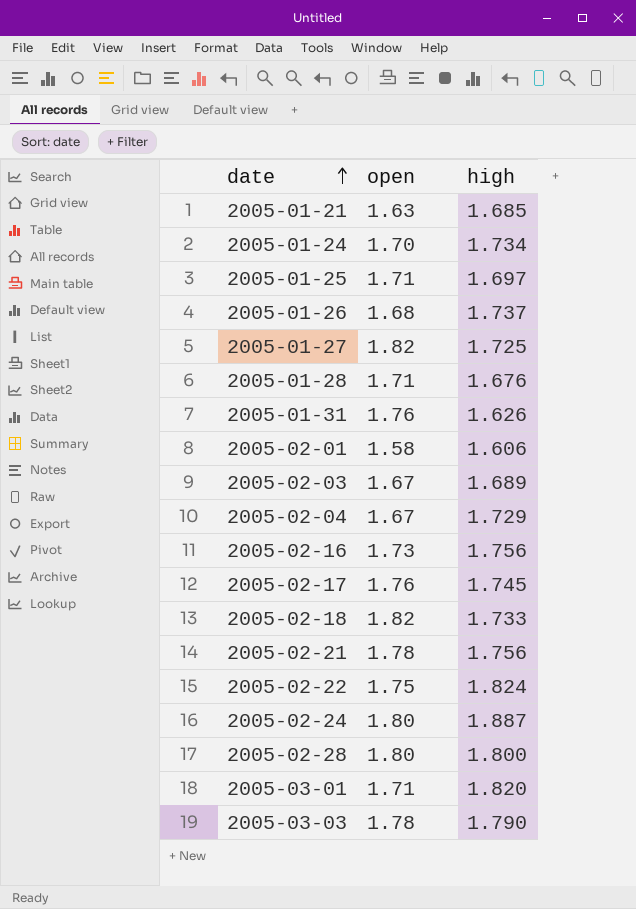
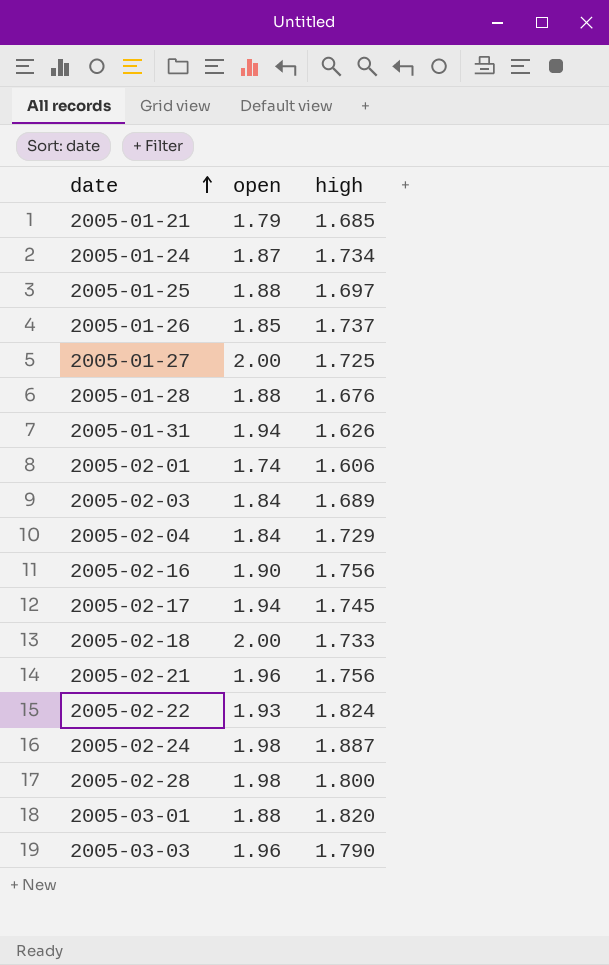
2005-01-21 | open: 1.63 -> 1.79
2005-01-24 | open: 1.70 -> 1.87
2005-01-25 | open: 1.71 -> 1.88
2005-01-26 | open: 1.68 -> 1.85
2005-01-27 | open: 1.82 -> 2.00
2005-01-28 | open: 1.71 -> 1.88
2005-01-31 | open: 1.76 -> 1.94
2005-02-01 | open: 1.58 -> 1.74
2005-02-03 | open: 1.67 -> 1.84
2005-02-04 | open: 1.67 -> 1.84
2005-02-16 | open: 1.73 -> 1.90
2005-02-17 | open: 1.76 -> 1.94
2005-02-18 | open: 1.82 -> 2.00
2005-02-21 | open: 1.78 -> 1.96
2005-02-22 | open: 1.75 -> 1.93
2005-02-24 | open: 1.80 -> 1.98
2005-02-28 | open: 1.80 -> 1.98
2005-03-01 | open: 1.71 -> 1.88
2005-03-03 | open: 1.78 -> 1.96

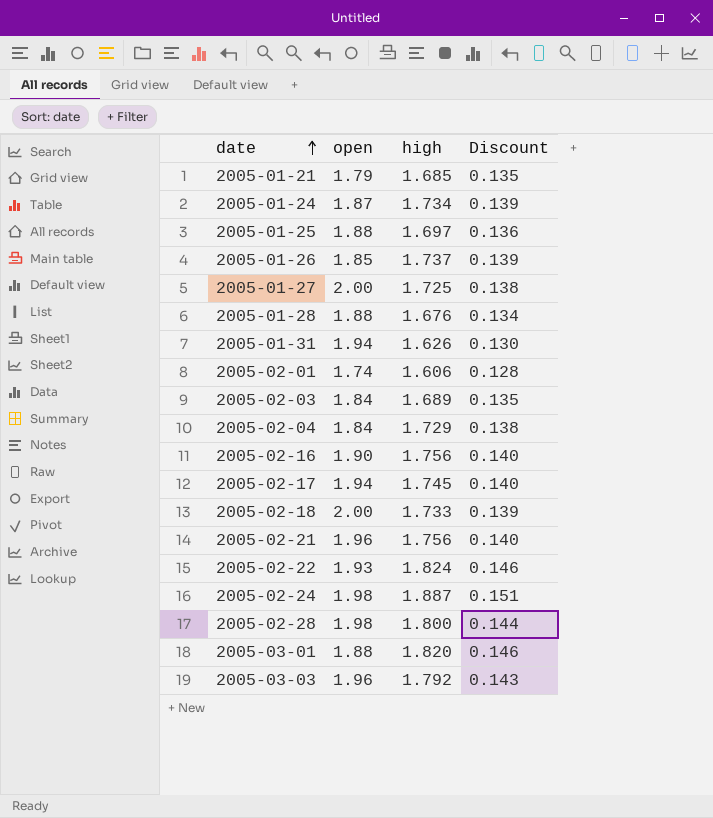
column Discount | formula: none -> [high] * 0.08
2005-03-03 | high: 1.790 -> 1.792

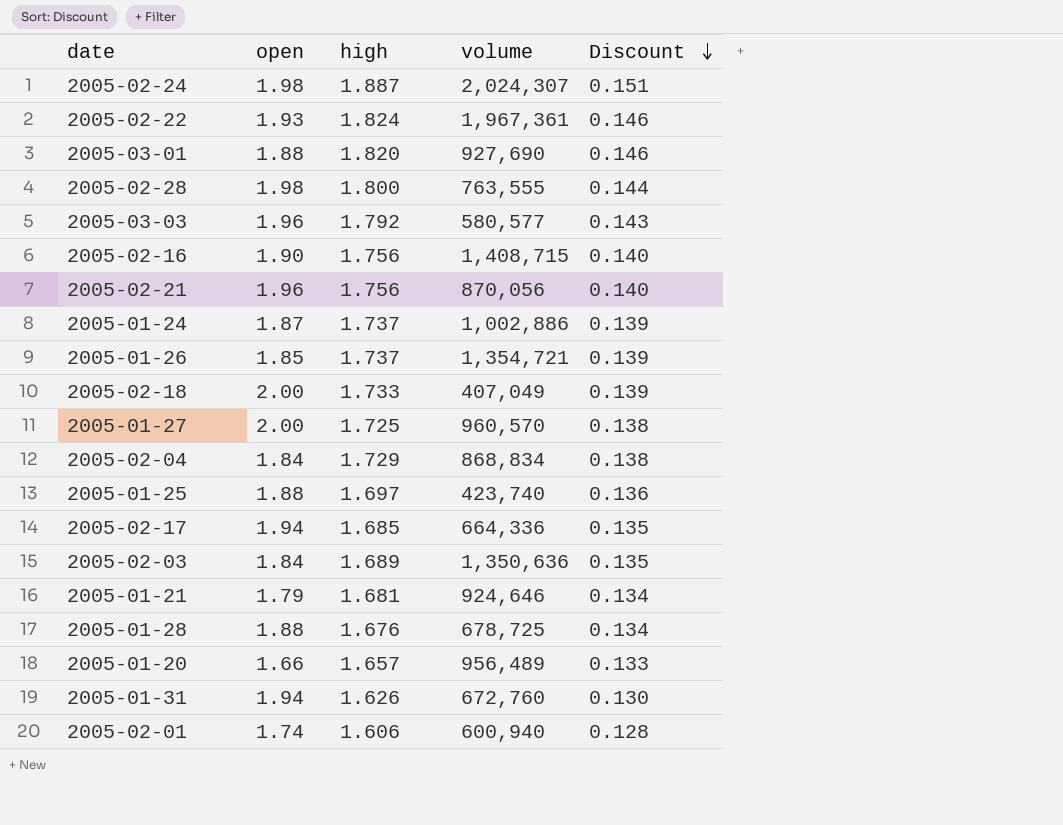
row order: date ascending -> Discount descending
column volume | position: none -> 4
2005-01-24 | high: 1.734 -> 1.737
2005-02-17 | high: 1.745 -> 1.685
2005-02-17 | Discount: 0.140 -> 0.135
2005-01-21 | high: 1.685 -> 1.681
2005-01-21 | Discount: 0.135 -> 0.134
row 2005-01-20: none -> 1.66 | 1.657 | 956,489 | 0.133

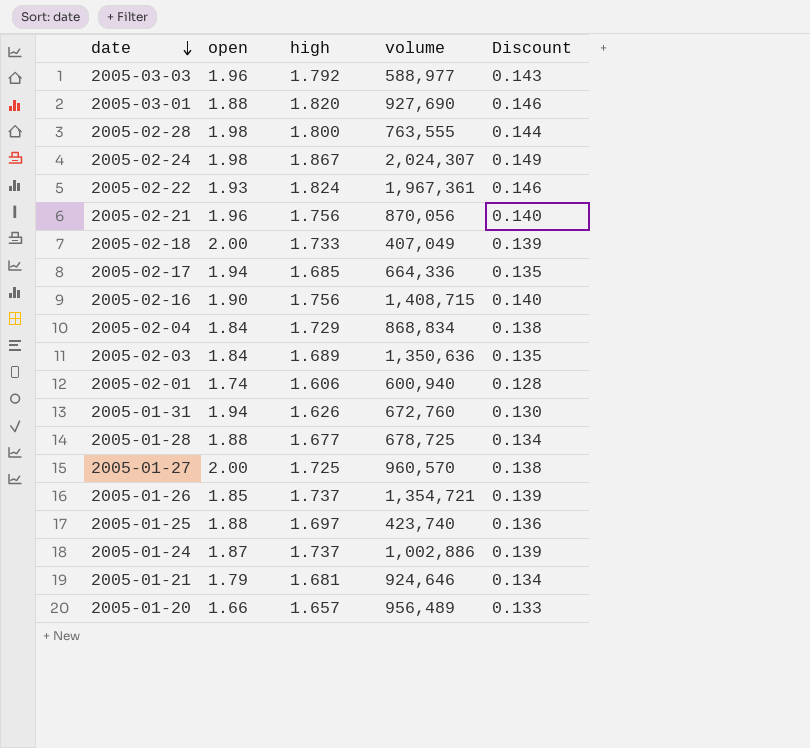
row order: Discount descending -> date descending
2005-03-03 | volume: 580,577 -> 588,977
2005-02-24 | high: 1.887 -> 1.867
2005-02-24 | Discount: 0.151 -> 0.149
2005-01-28 | high: 1.676 -> 1.677

